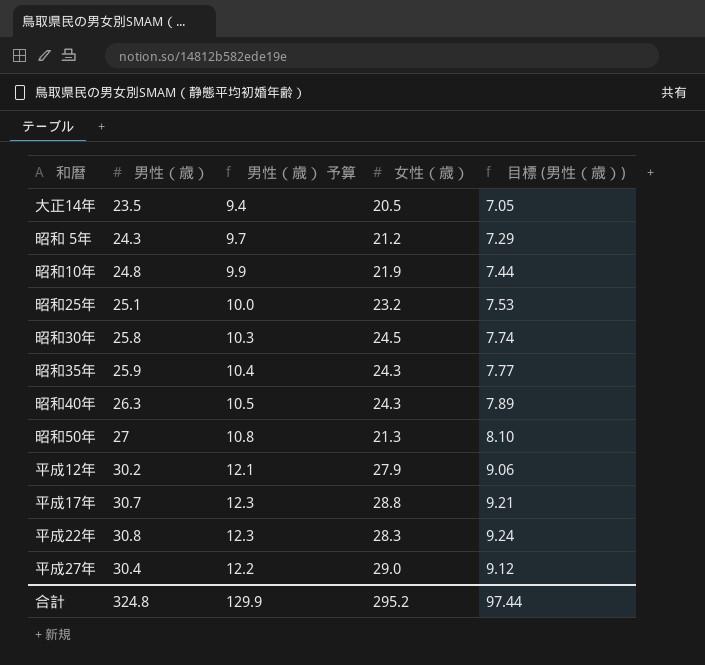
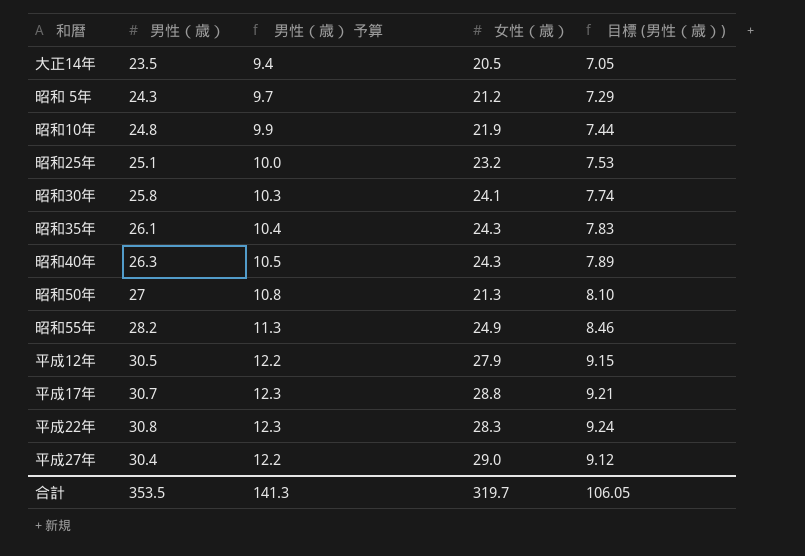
昭和30年 | 女性（歳）: 24.5 -> 24.1
昭和35年 | 男性（歳）: 25.9 -> 26.1
昭和35年 | 目標 (男性（歳）): 7.77 -> 7.83
row 昭和55年: none -> 28.2 | 11.3 | 24.9 | 8.46
平成12年 | 男性（歳）: 30.2 -> 30.5
平成12年 | 男性（歳） 予算: 12.1 -> 12.2
平成12年 | 目標 (男性（歳）): 9.06 -> 9.15
合計 | 男性（歳）: 324.8 -> 353.5
合計 | 男性（歳） 予算: 129.9 -> 141.3
合計 | 女性（歳）: 295.2 -> 319.7
合計 | 目標 (男性（歳）): 97.44 -> 106.05

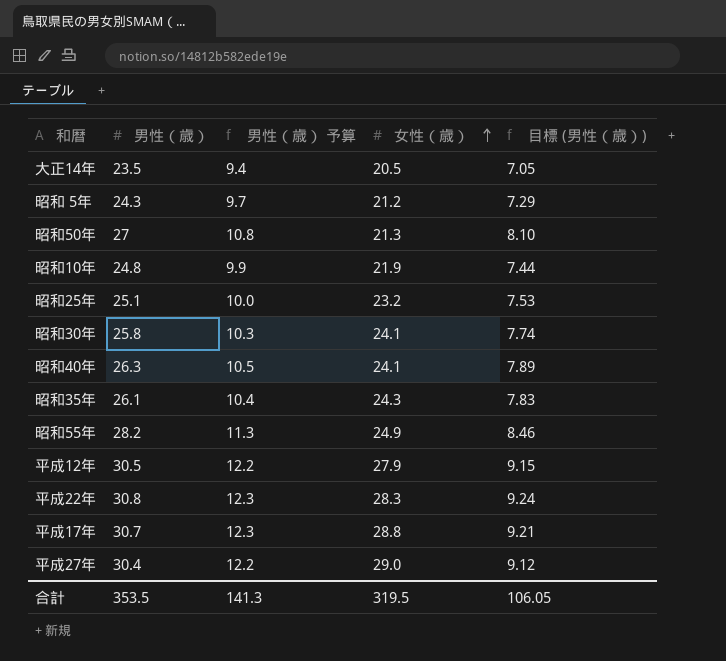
row order: none -> 女性（歳） ascending
昭和40年 | 女性（歳）: 24.3 -> 24.1
合計 | 女性（歳）: 319.7 -> 319.5

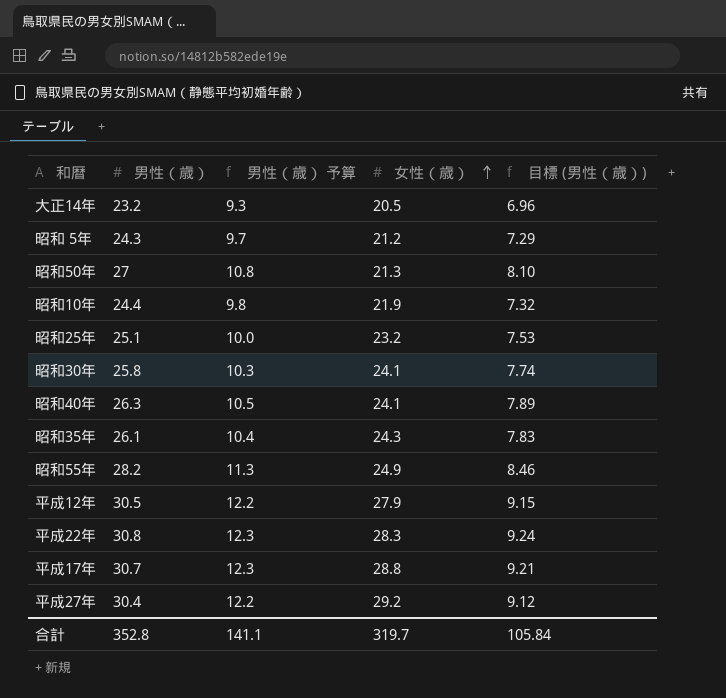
大正14年 | 男性（歳）: 23.5 -> 23.2
大正14年 | 男性（歳） 予算: 9.4 -> 9.3
大正14年 | 目標 (男性（歳）): 7.05 -> 6.96
昭和10年 | 男性（歳）: 24.8 -> 24.4
昭和10年 | 男性（歳） 予算: 9.9 -> 9.8
昭和10年 | 目標 (男性（歳）): 7.44 -> 7.32
平成27年 | 女性（歳）: 29.0 -> 29.2
合計 | 男性（歳）: 353.5 -> 352.8
合計 | 男性（歳） 予算: 141.3 -> 141.1
合計 | 女性（歳）: 319.5 -> 319.7
合計 | 目標 (男性（歳）): 106.05 -> 105.84

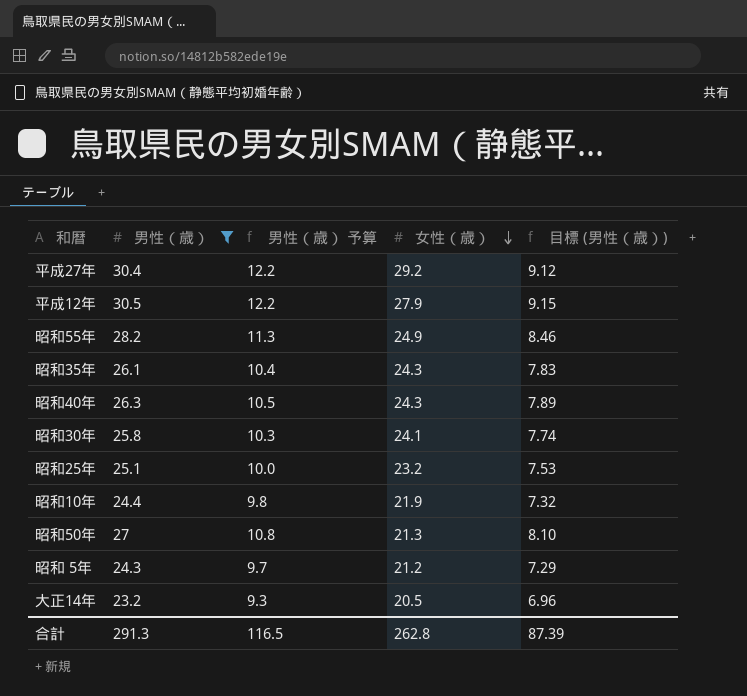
filter: none -> 男性（歳） <= 30.5
row order: 女性（歳） ascending -> 女性（歳） descending
昭和40年 | 女性（歳）: 24.1 -> 24.3
合計 | 男性（歳）: 352.8 -> 291.3
合計 | 男性（歳） 予算: 141.1 -> 116.5
合計 | 女性（歳）: 319.7 -> 262.8
合計 | 目標 (男性（歳）): 105.84 -> 87.39

